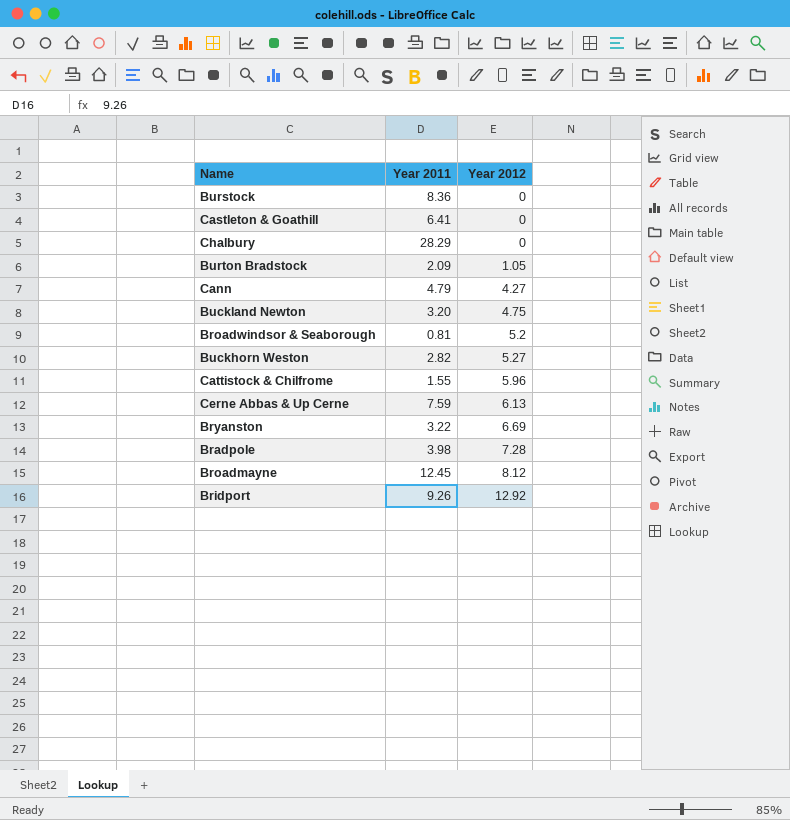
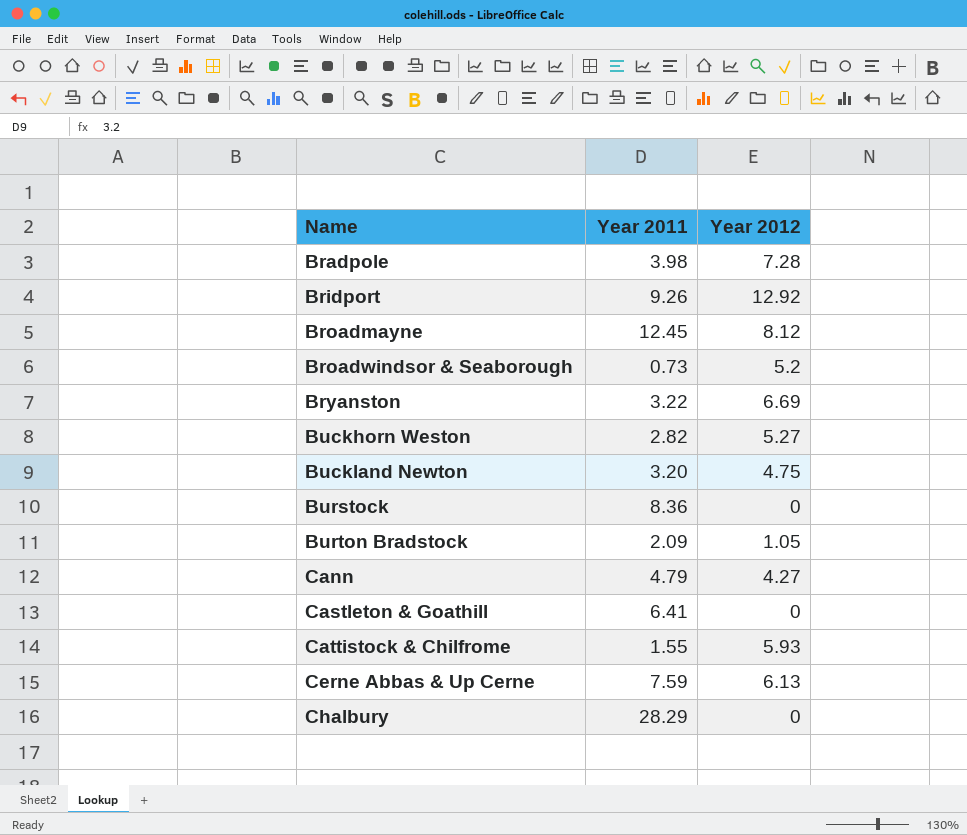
row order: Year 2012 ascending -> Name ascending
Broadwindsor & Seaborough | Year 2011: 0.81 -> 0.73
Cattistock & Chilfrome | Year 2012: 5.96 -> 5.93

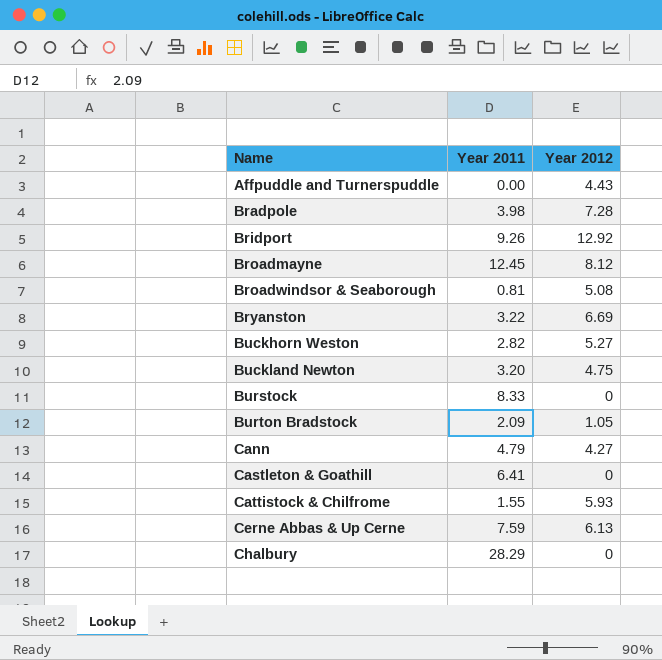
row Affpuddle and Turnerspuddle: none -> 0.00 | 4.43
Broadwindsor & Seaborough | Year 2011: 0.73 -> 0.81
Broadwindsor & Seaborough | Year 2012: 5.2 -> 5.08
Burstock | Year 2011: 8.36 -> 8.33

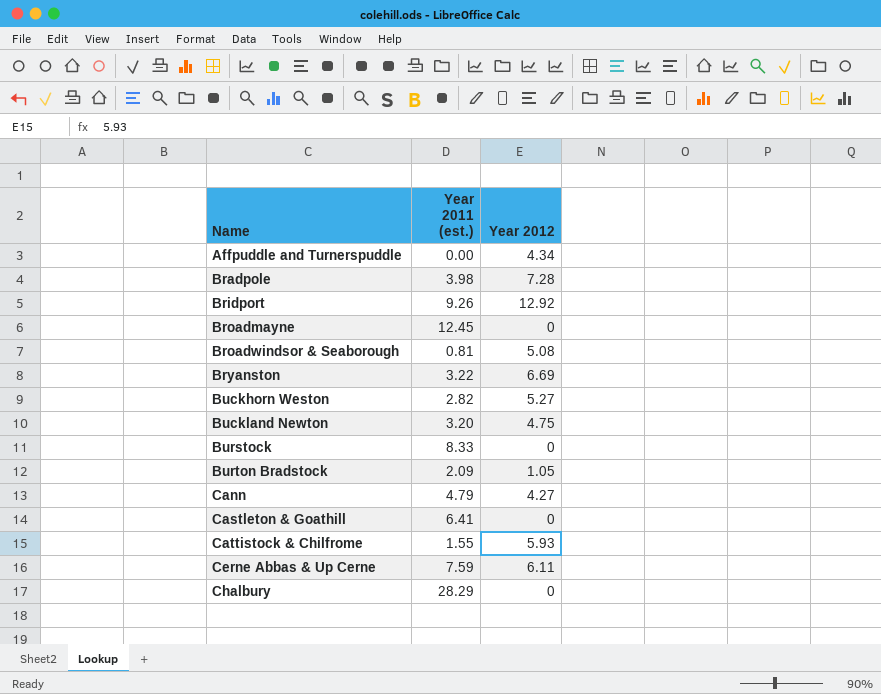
column name: Year 2011 -> Year 2011 (est.)
Affpuddle and Turnerspuddle | Year 2012: 4.43 -> 4.34
Broadmayne | Year 2012: 8.12 -> 0
Cerne Abbas & Up Cerne | Year 2012: 6.13 -> 6.11

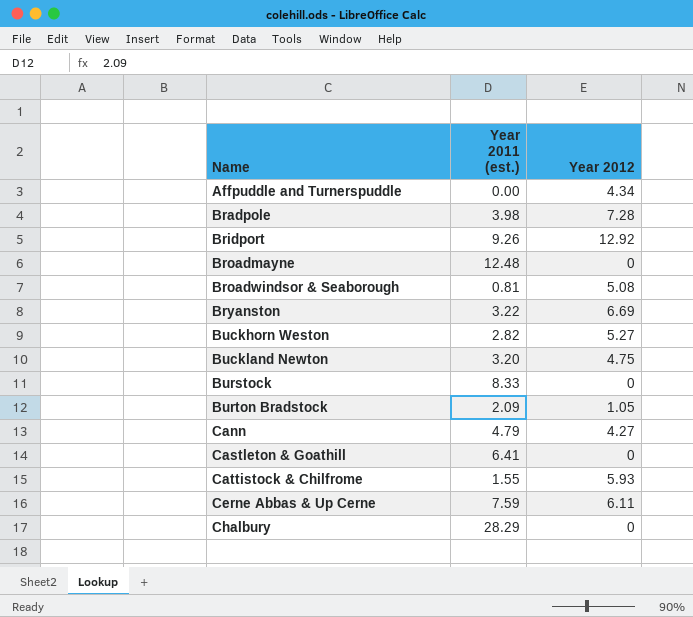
Broadmayne | Year 2011 (est.): 12.45 -> 12.48

